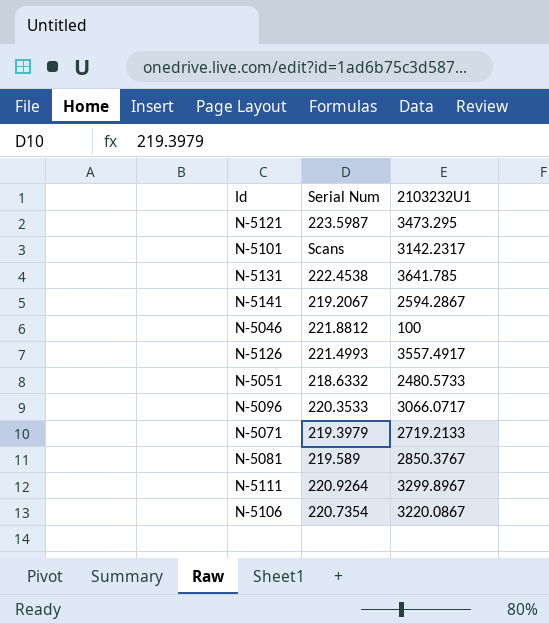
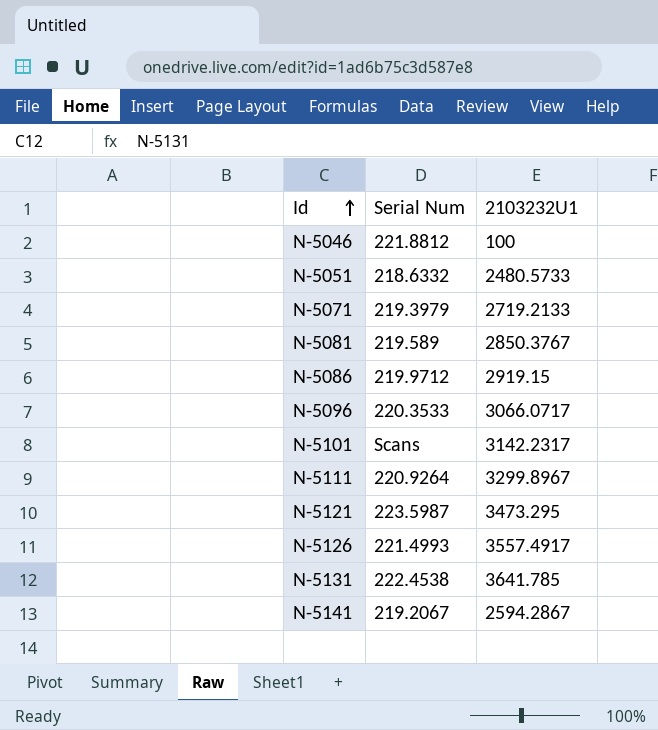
row order: none -> Id ascending
row N-5106: 220.7354 | 3220.0867 -> none
row N-5086: none -> 219.9712 | 2919.15

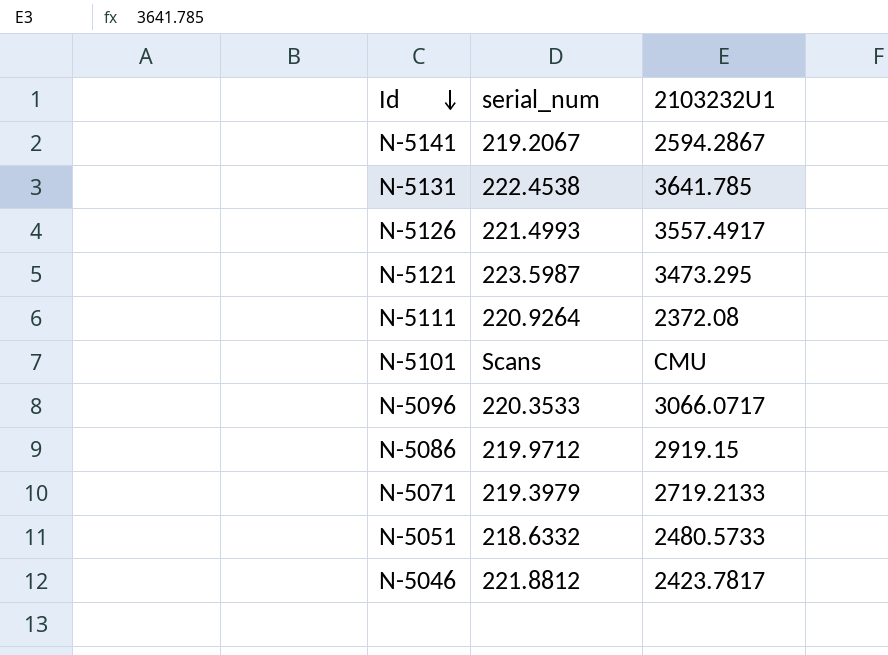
row order: Id ascending -> Id descending
column name: Serial Num -> serial_num
row N-5081: 219.589 | 2850.3767 -> none
N-5111 | 2103232U1: 3299.8967 -> 2372.08
N-5101 | 2103232U1: 3142.2317 -> CMU
N-5046 | 2103232U1: 100 -> 2423.7817

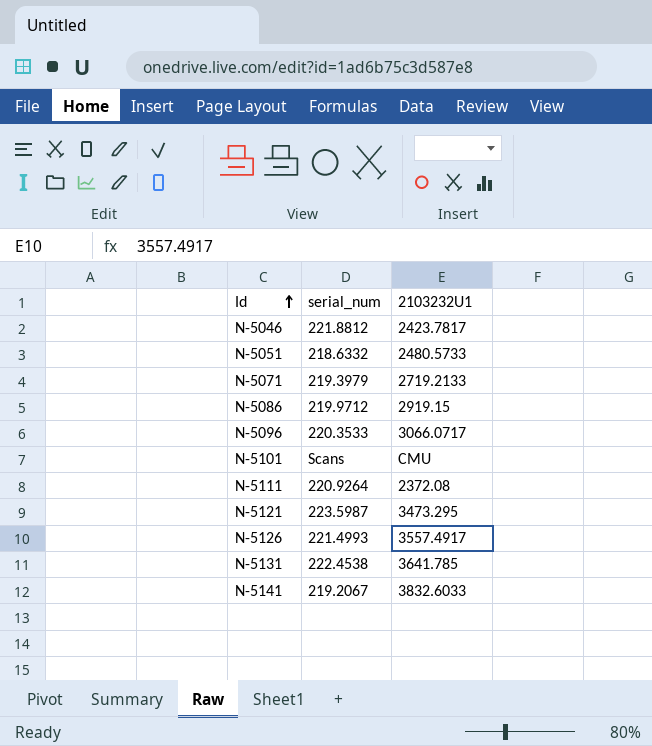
row order: Id descending -> Id ascending
N-5141 | 2103232U1: 2594.2867 -> 3832.6033

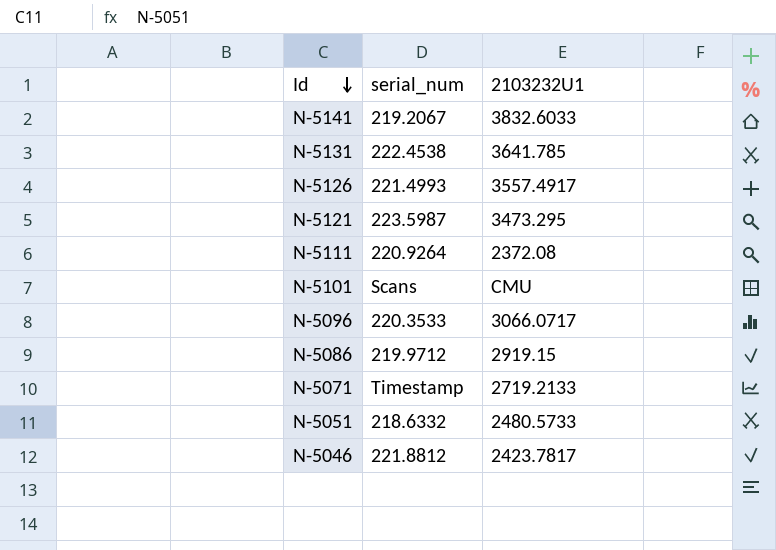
row order: Id ascending -> Id descending
N-5071 | serial_num: 219.3979 -> Timestamp

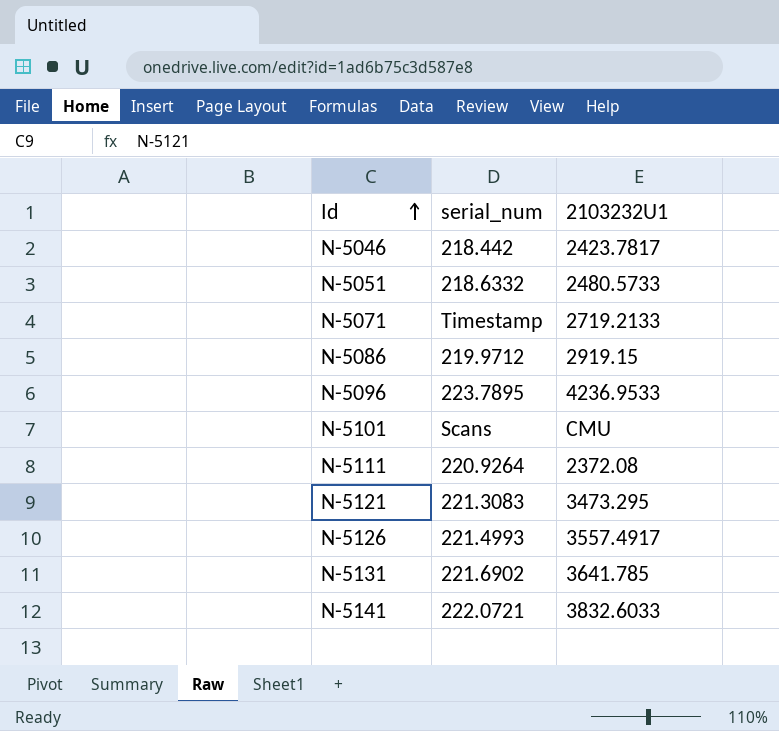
row order: Id descending -> Id ascending
N-5046 | serial_num: 221.8812 -> 218.442
N-5096 | serial_num: 220.3533 -> 223.7895
N-5096 | 2103232U1: 3066.0717 -> 4236.9533
N-5121 | serial_num: 223.5987 -> 221.3083
N-5131 | serial_num: 222.4538 -> 221.6902
N-5141 | serial_num: 219.2067 -> 222.0721

